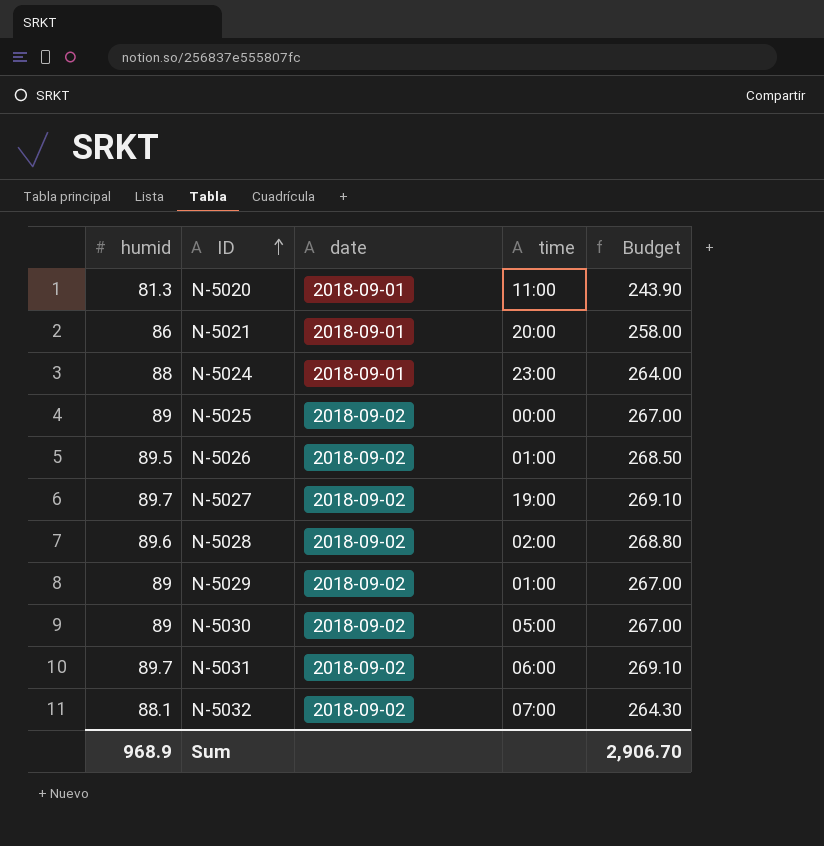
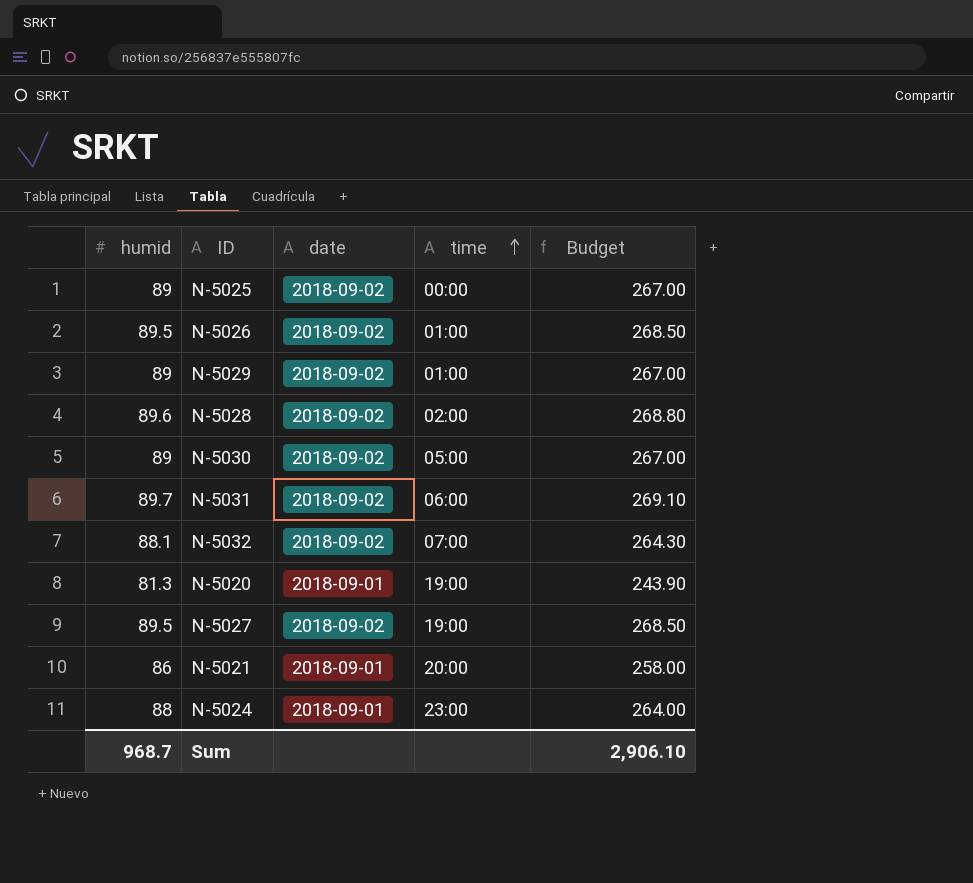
row order: ID ascending -> time ascending
N-5020 | time: 11:00 -> 19:00
N-5027 | humid: 89.7 -> 89.5
N-5027 | Budget: 269.10 -> 268.50
Sum | humid: 968.9 -> 968.7
Sum | Budget: 2,906.70 -> 2,906.10

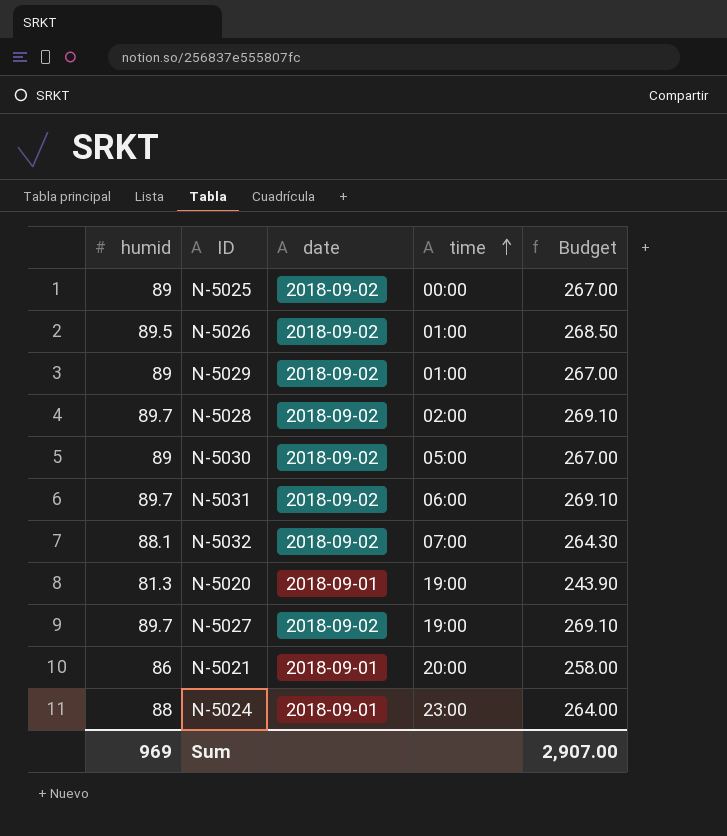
N-5028 | humid: 89.6 -> 89.7
N-5028 | Budget: 268.80 -> 269.10
N-5027 | humid: 89.5 -> 89.7
N-5027 | Budget: 268.50 -> 269.10
Sum | humid: 968.7 -> 969
Sum | Budget: 2,906.10 -> 2,907.00

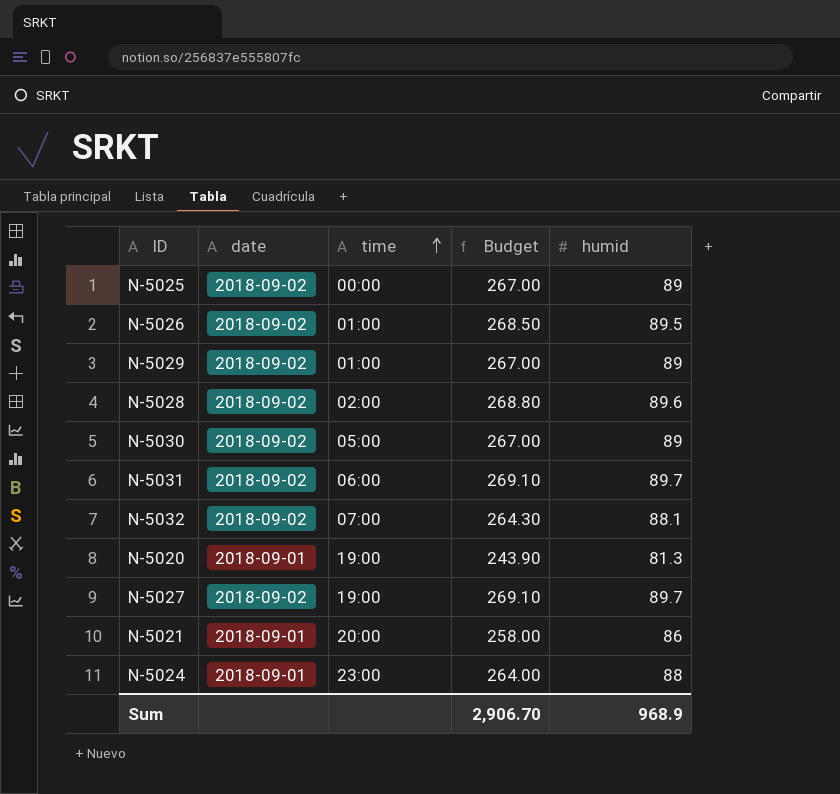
column humid | position: 1 -> 5
N-5028 | Budget: 269.10 -> 268.80
N-5028 | humid: 89.7 -> 89.6
Sum | Budget: 2,907.00 -> 2,906.70
Sum | humid: 969 -> 968.9

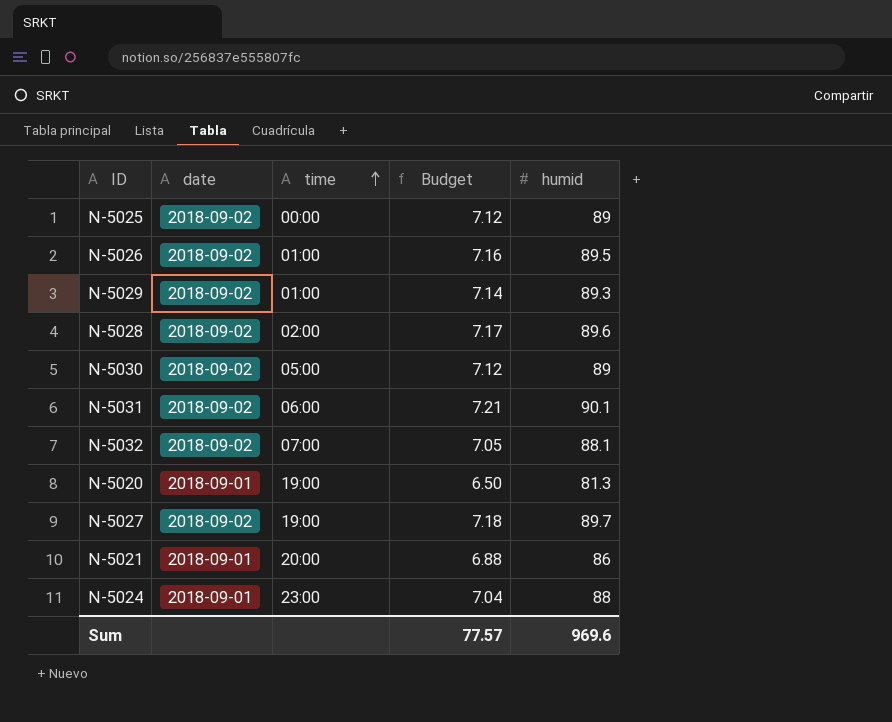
column Budget | formula: [humid] * 3 -> [humid] * 0.08
N-5029 | humid: 89 -> 89.3
N-5031 | humid: 89.7 -> 90.1
Sum | Budget: 2,906.70 -> 77.57
Sum | humid: 968.9 -> 969.6

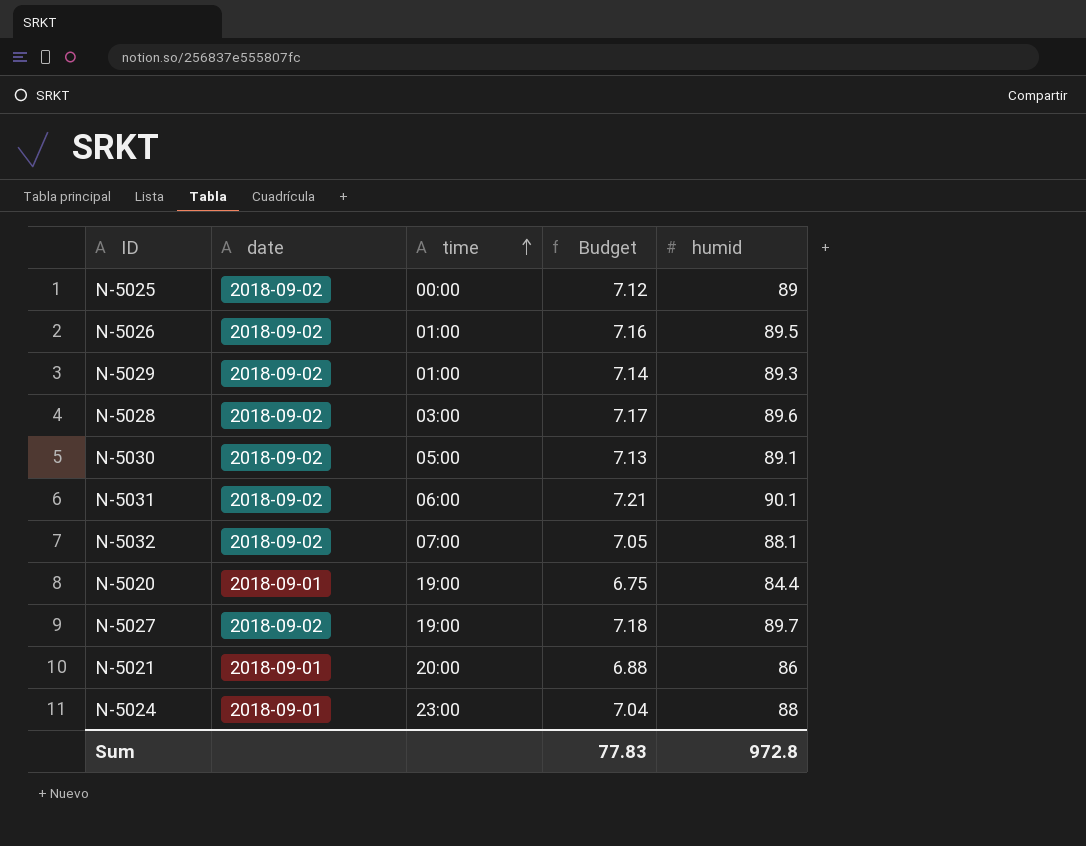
N-5028 | time: 02:00 -> 03:00
N-5030 | Budget: 7.12 -> 7.13
N-5030 | humid: 89 -> 89.1
N-5020 | Budget: 6.50 -> 6.75
N-5020 | humid: 81.3 -> 84.4
Sum | Budget: 77.57 -> 77.83
Sum | humid: 969.6 -> 972.8

